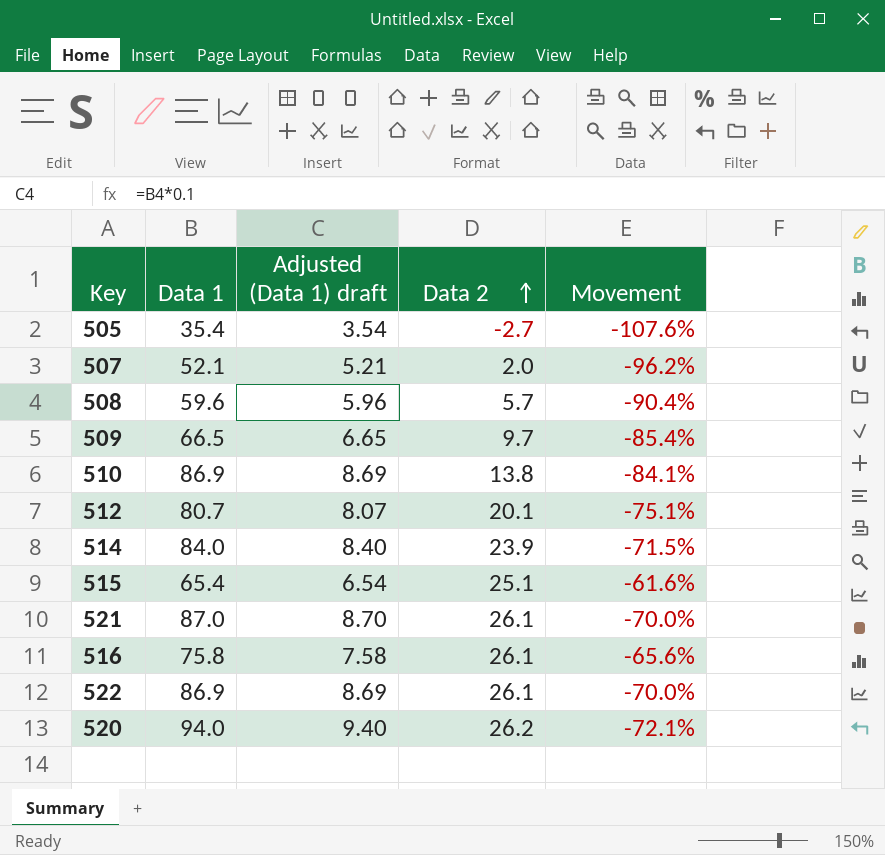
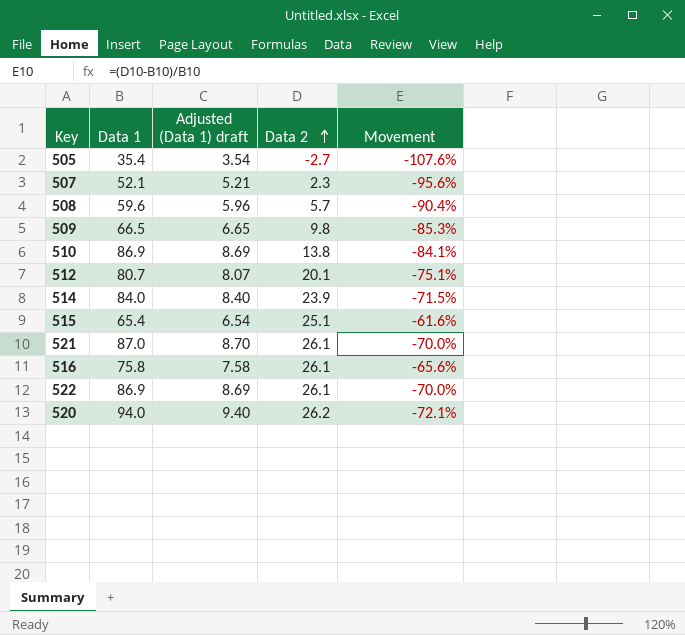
507 | Data 2: 2.0 -> 2.3
507 | Movement: -96.2% -> -95.6%
509 | Data 2: 9.7 -> 9.8
509 | Movement: -85.4% -> -85.3%

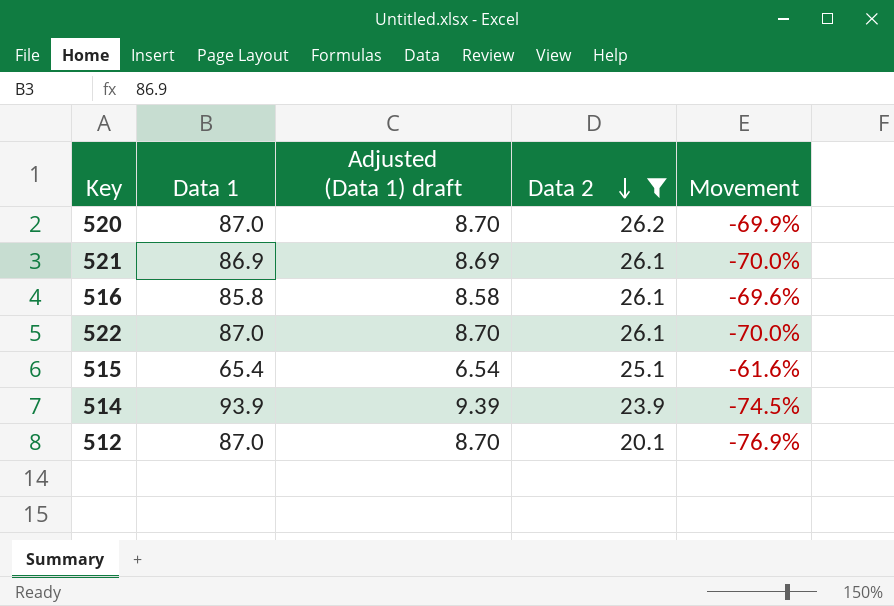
filter: none -> Data 2 >= 20.1
row order: Data 2 ascending -> Data 2 descending
520 | Data 1: 94.0 -> 87.0
520 | Adjusted (Data 1) draft: 9.40 -> 8.70
520 | Movement: -72.1% -> -69.9%
521 | Data 1: 87.0 -> 86.9
521 | Adjusted (Data 1) draft: 8.70 -> 8.69
516 | Data 1: 75.8 -> 85.8
516 | Adjusted (Data 1) draft: 7.58 -> 8.58
516 | Movement: -65.6% -> -69.6%
522 | Data 1: 86.9 -> 87.0
522 | Adjusted (Data 1) draft: 8.69 -> 8.70
514 | Data 1: 84.0 -> 93.9
514 | Adjusted (Data 1) draft: 8.40 -> 9.39
514 | Movement: -71.5% -> -74.5%
512 | Data 1: 80.7 -> 87.0
512 | Adjusted (Data 1) draft: 8.07 -> 8.70
512 | Movement: -75.1% -> -76.9%

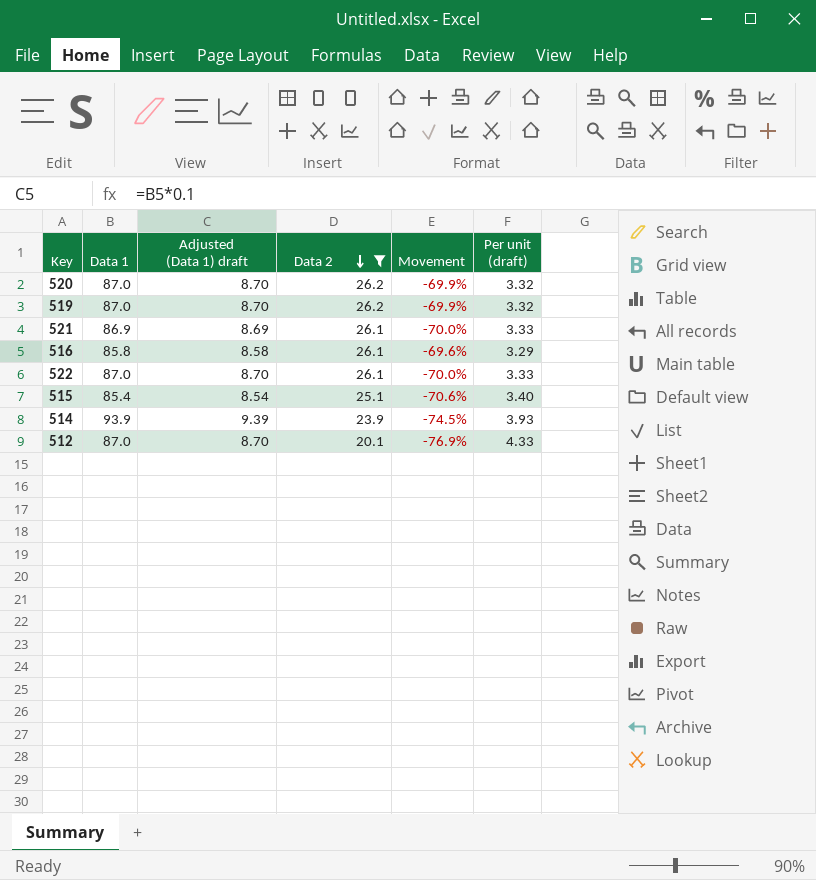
column Per unit (draft) | formula: none -> [Data 1] / [Data 2]
row 519: none -> 87.0 | 8.70 | 26.2 | -69.9% | 3.32
515 | Data 1: 65.4 -> 85.4
515 | Adjusted (Data 1) draft: 6.54 -> 8.54
515 | Movement: -61.6% -> -70.6%

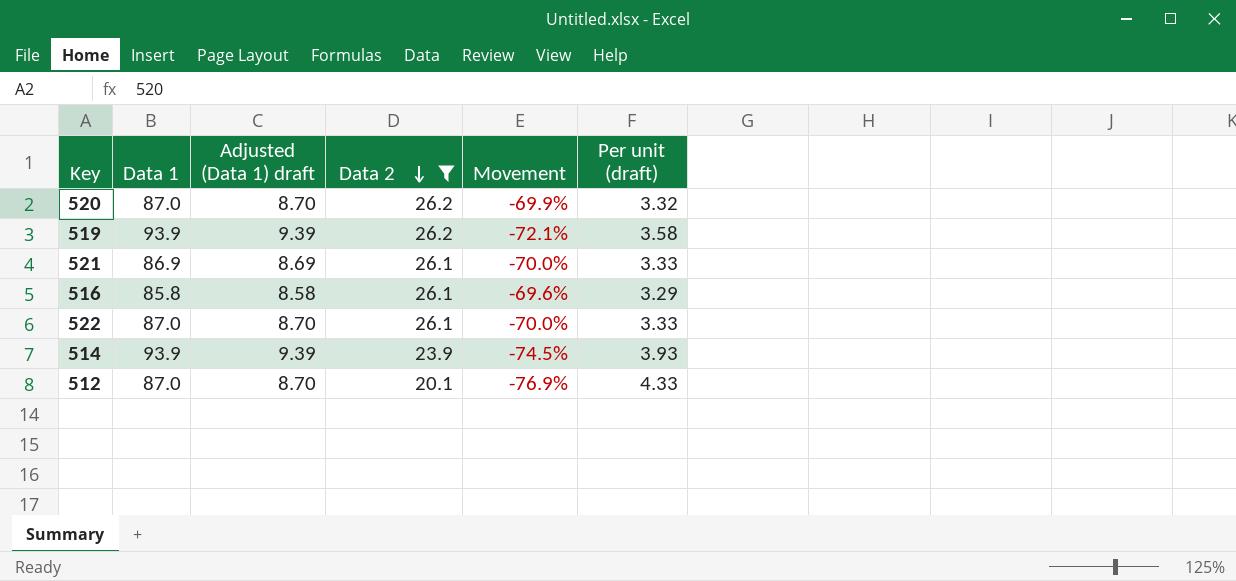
row 515: 85.4 | 8.54 | 25.1 | -70.6% | 3.40 -> none
519 | Data 1: 87.0 -> 93.9
519 | Adjusted (Data 1) draft: 8.70 -> 9.39
519 | Movement: -69.9% -> -72.1%
519 | Per unit (draft): 3.32 -> 3.58

